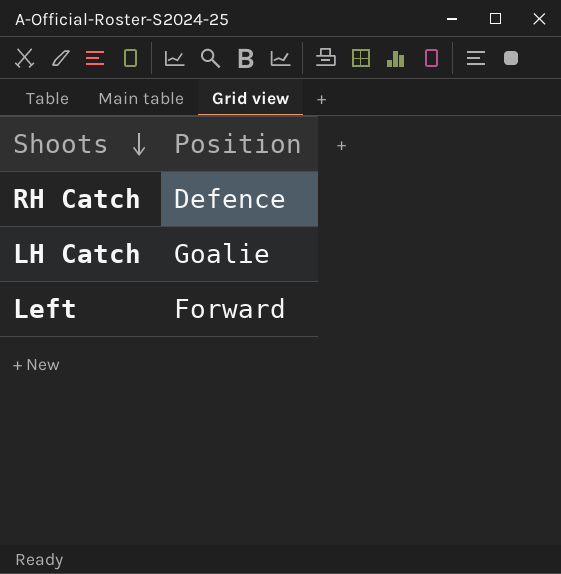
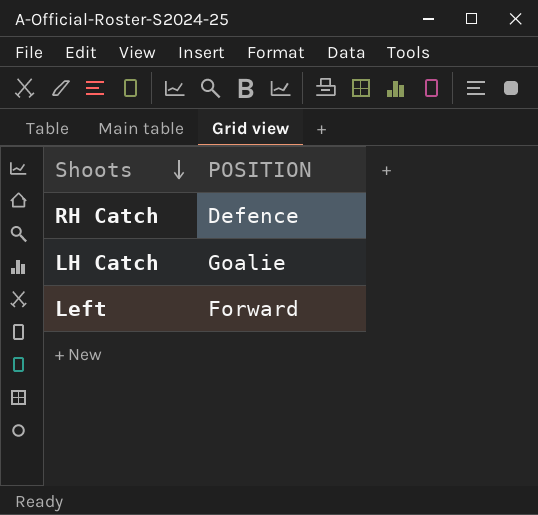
column name: Position -> POSITION

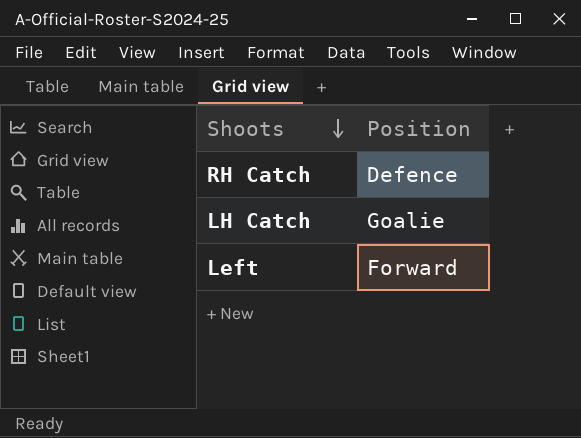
column name: POSITION -> Position

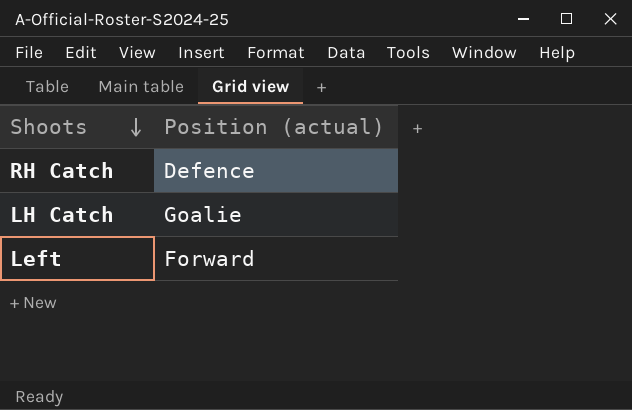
column name: Position -> Position (actual)

